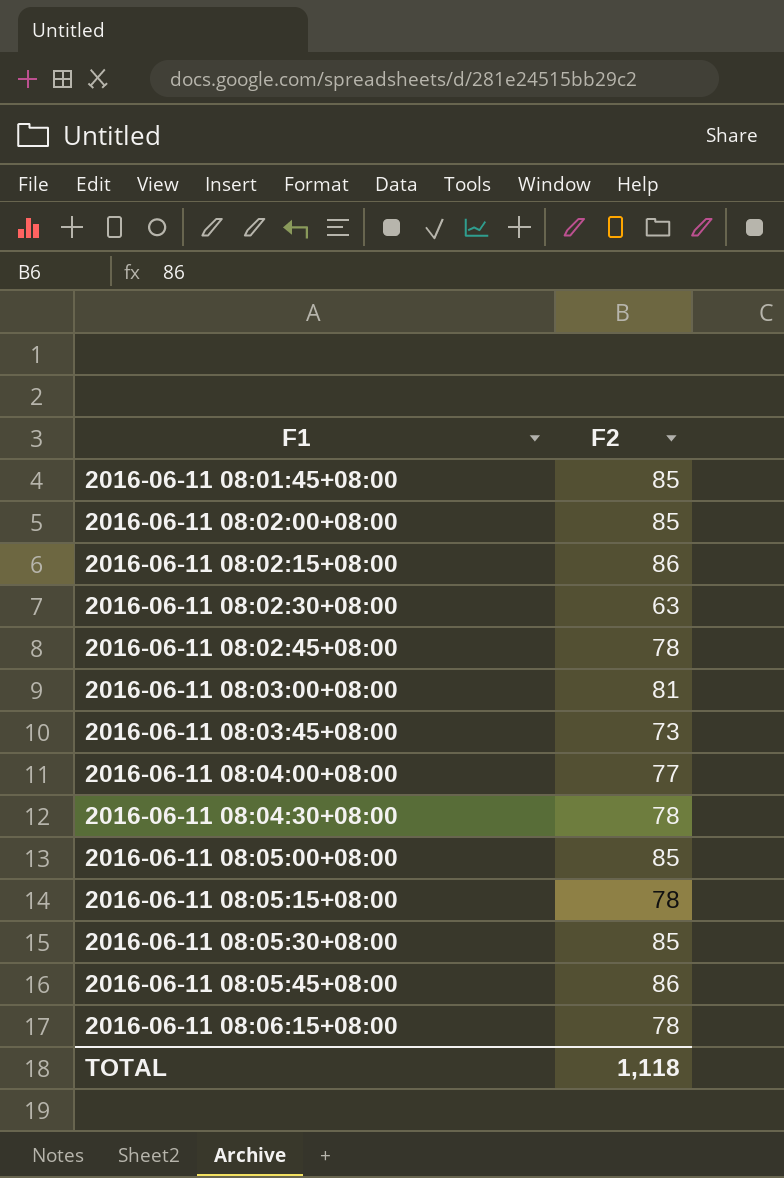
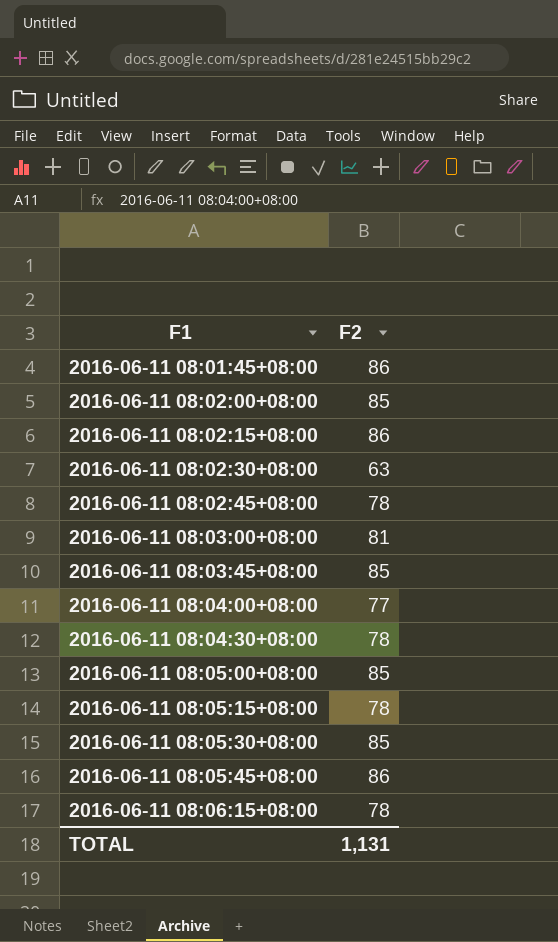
2016-06-11 08:01:45+08:00 | F2: 85 -> 86
2016-06-11 08:03:45+08:00 | F2: 73 -> 85
TOTAL | F2: 1,118 -> 1,131

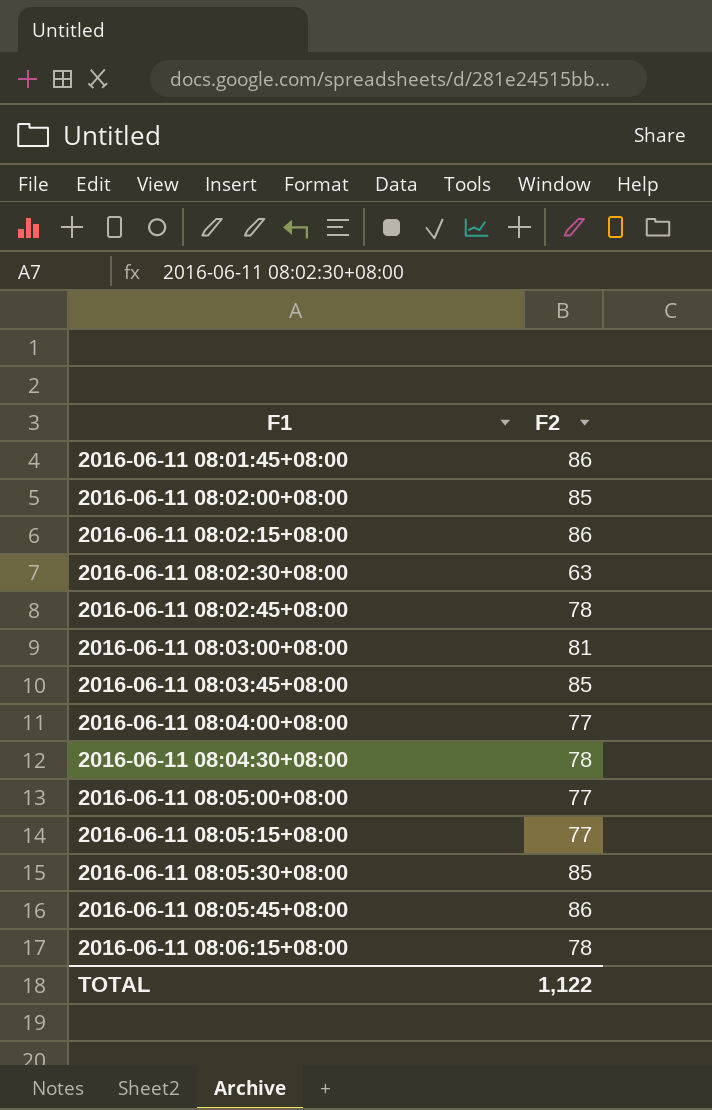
2016-06-11 08:05:00+08:00 | F2: 85 -> 77
2016-06-11 08:05:15+08:00 | F2: 78 -> 77
TOTAL | F2: 1,131 -> 1,122

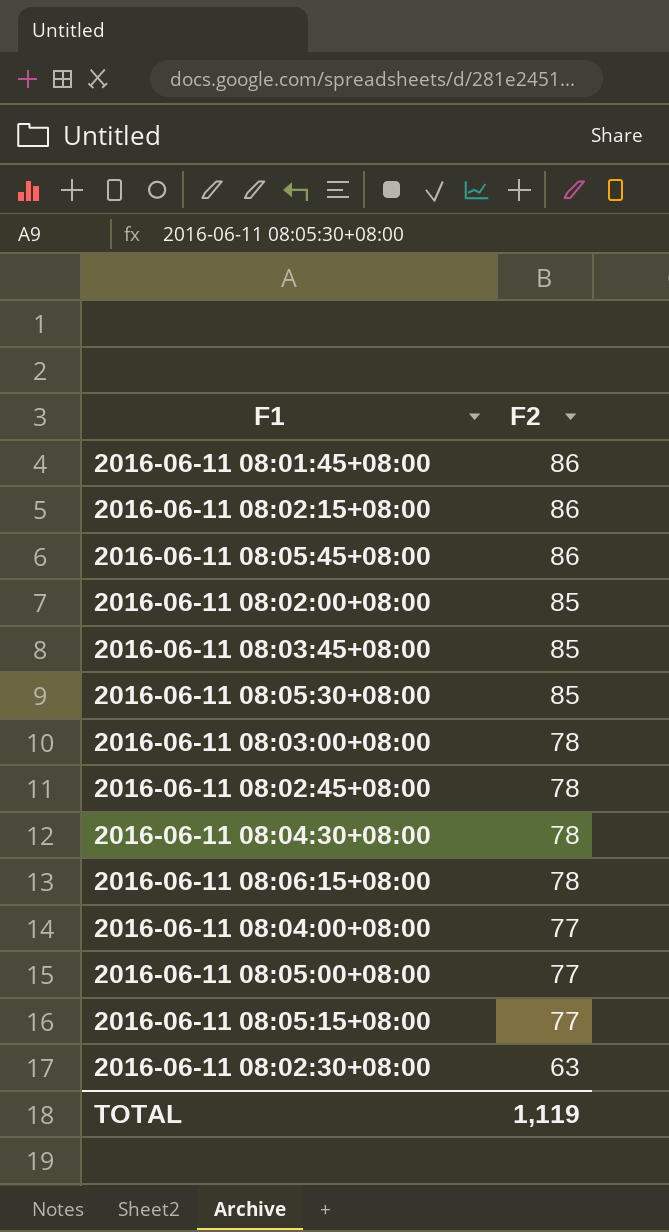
row order: F1 ascending -> F2 descending
2016-06-11 08:03:00+08:00 | F2: 81 -> 78
TOTAL | F2: 1,122 -> 1,119

